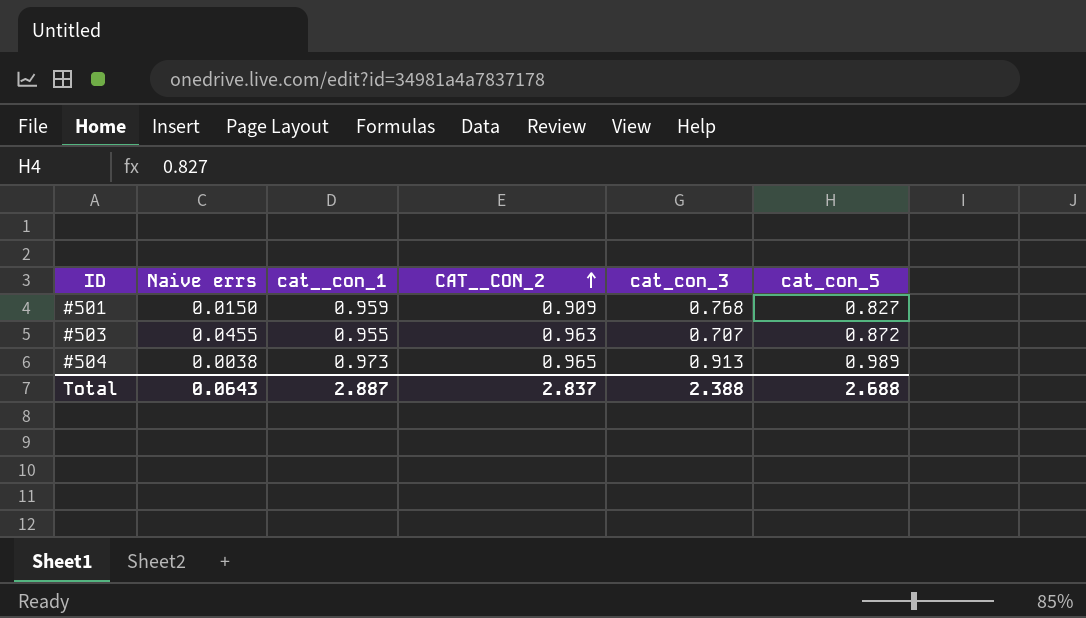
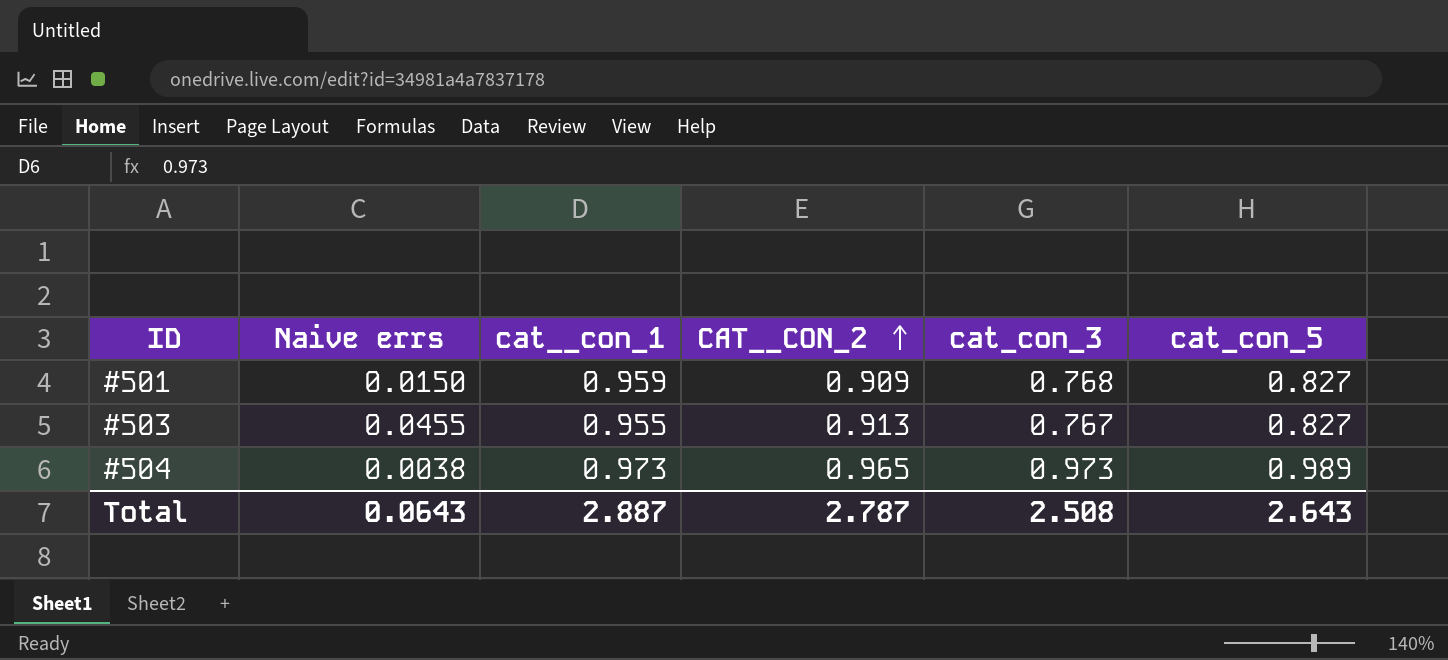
#503 | CAT__CON_2: 0.963 -> 0.913
#503 | cat_con_3: 0.707 -> 0.767
#503 | cat_con_5: 0.872 -> 0.827
#504 | cat_con_3: 0.913 -> 0.973
Total | CAT__CON_2: 2.837 -> 2.787
Total | cat_con_3: 2.388 -> 2.508
Total | cat_con_5: 2.688 -> 2.643

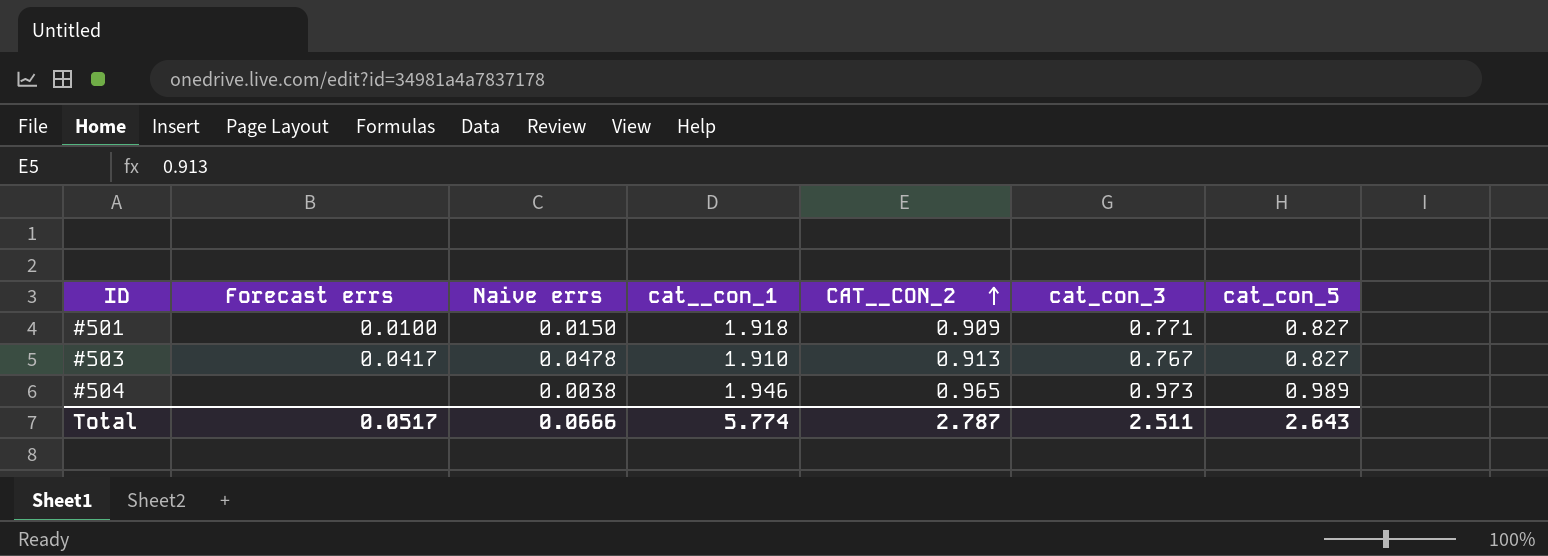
column Forecast errs | position: none -> 2
#501 | cat__con_1: 0.959 -> 1.918
#501 | cat_con_3: 0.768 -> 0.771
#503 | Naive errs: 0.0455 -> 0.0478
#503 | cat__con_1: 0.955 -> 1.910
#504 | cat__con_1: 0.973 -> 1.946
Total | Naive errs: 0.0643 -> 0.0666
Total | cat__con_1: 2.887 -> 5.774
Total | cat_con_3: 2.508 -> 2.511

